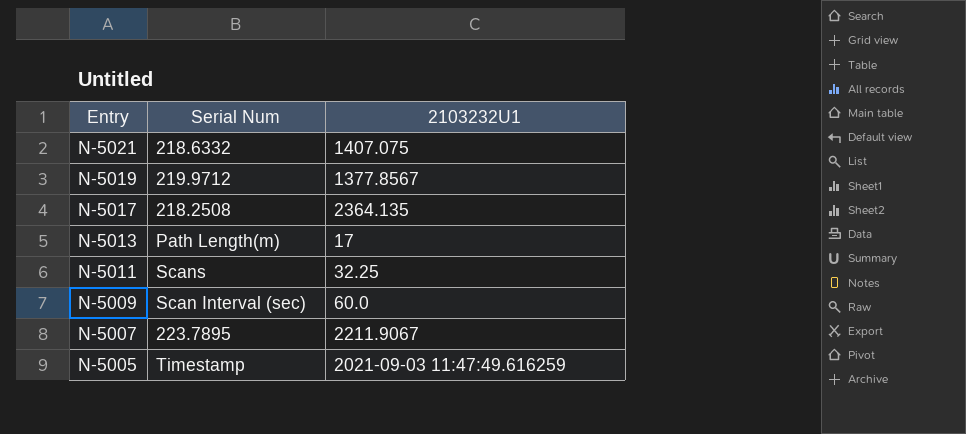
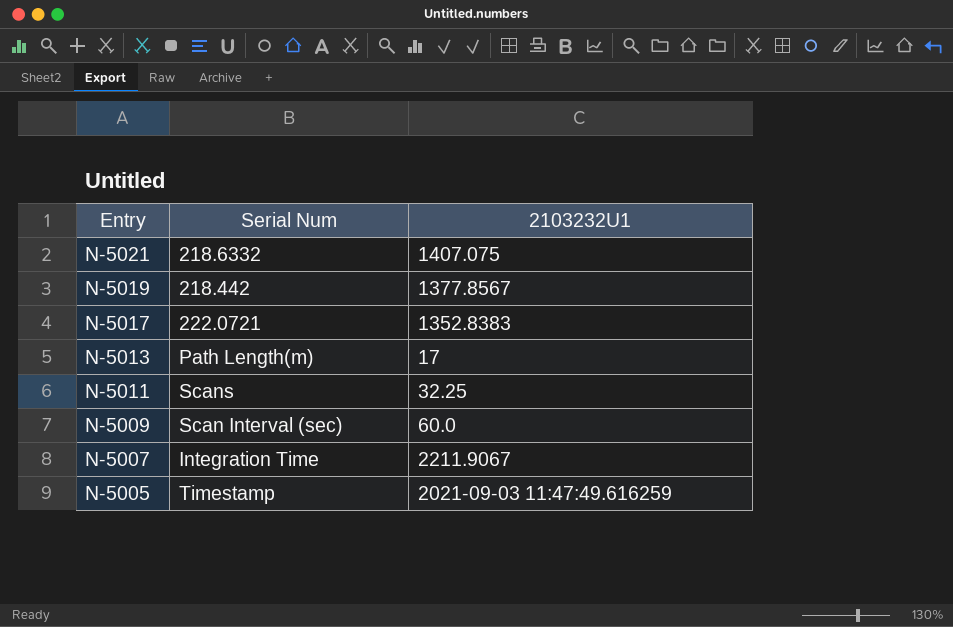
N-5019 | Serial Num: 219.9712 -> 218.442
N-5017 | Serial Num: 218.2508 -> 222.0721
N-5017 | 2103232U1: 2364.135 -> 1352.8383
N-5007 | Serial Num: 223.7895 -> Integration Time

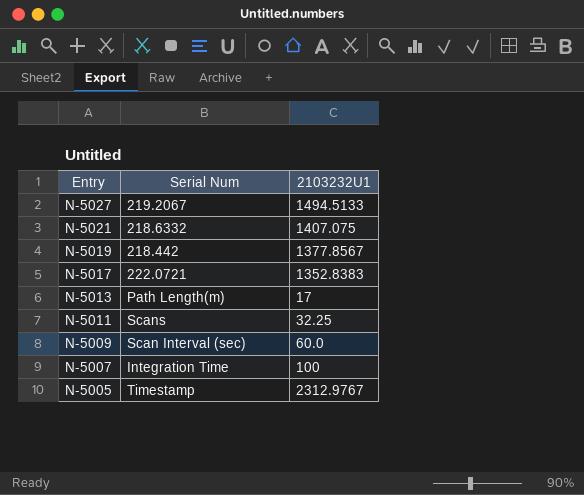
row N-5027: none -> 219.2067 | 1494.5133
N-5007 | 2103232U1: 2211.9067 -> 100
N-5005 | 2103232U1: 2021-09-03 11:47:49.616259 -> 2312.9767

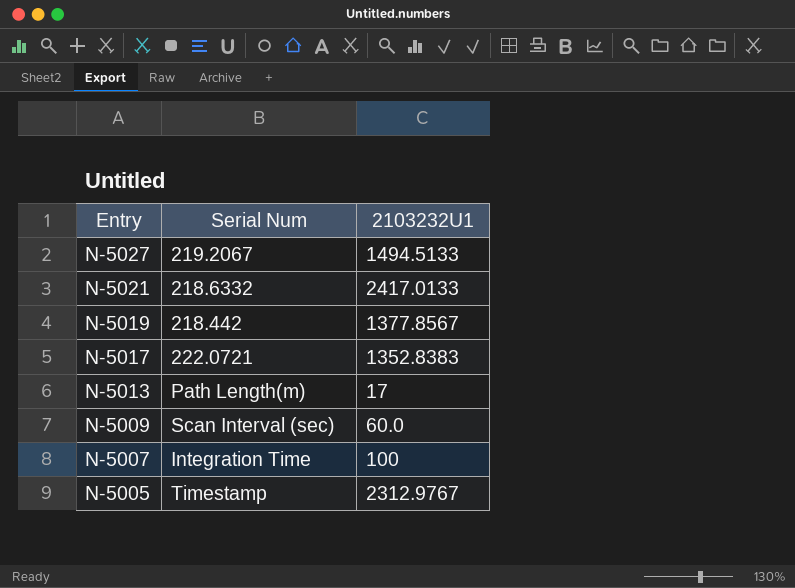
row N-5011: Scans | 32.25 -> none
N-5021 | 2103232U1: 1407.075 -> 2417.0133

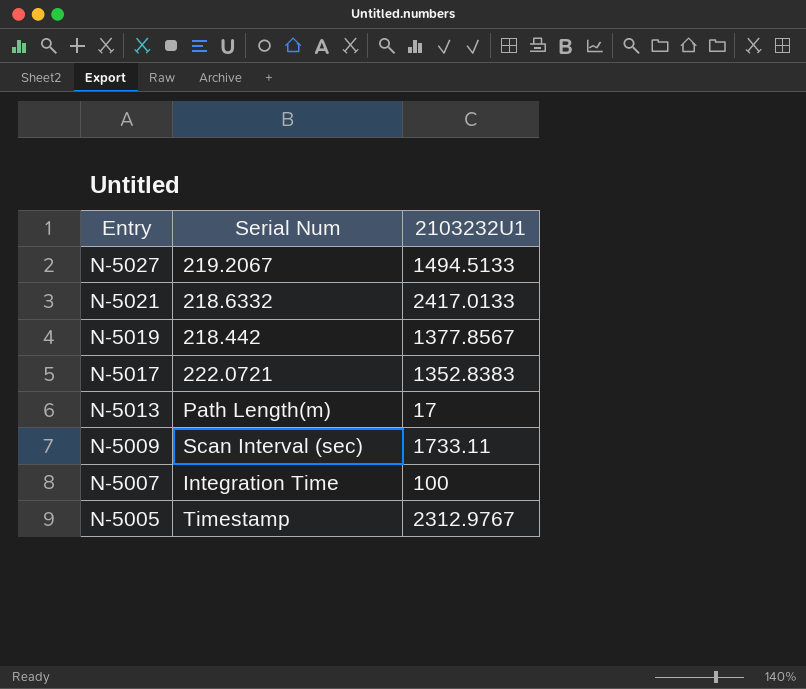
N-5009 | 2103232U1: 60.0 -> 1733.11

